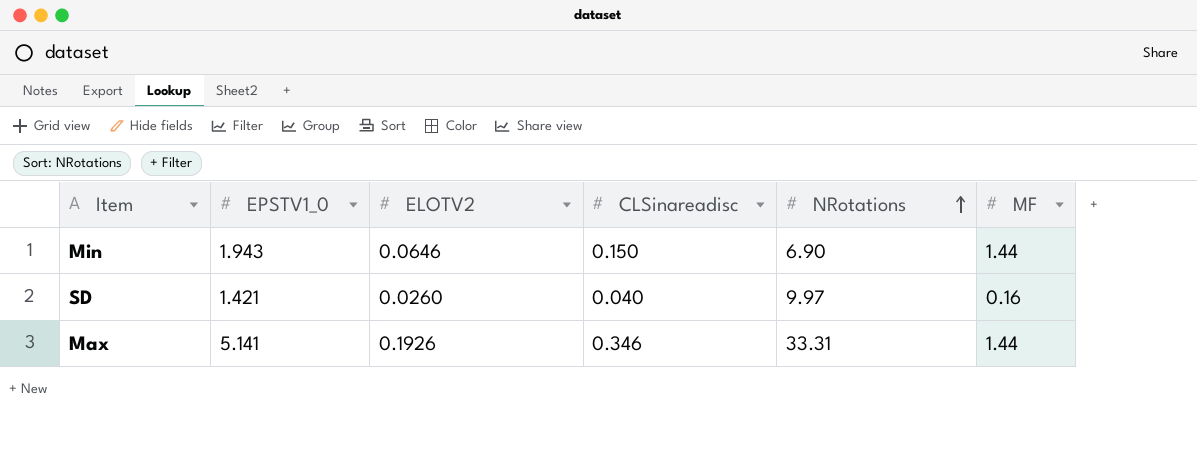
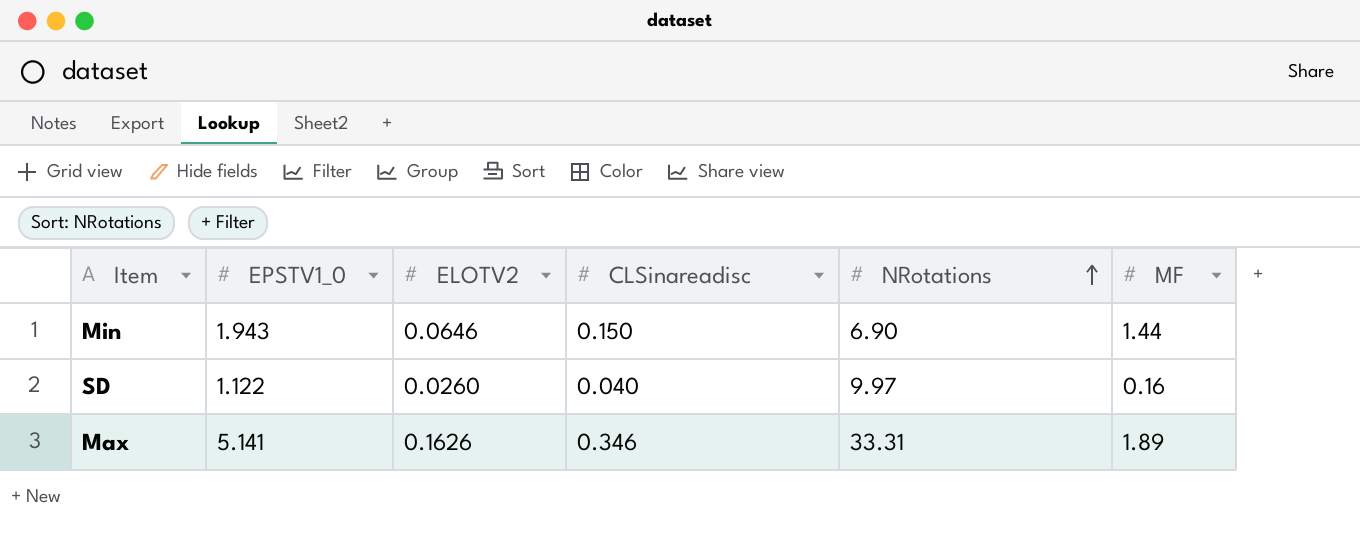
SD | EPSTV1_0: 1.421 -> 1.122
Max | ELOTV2: 0.1926 -> 0.1626
Max | MF: 1.44 -> 1.89

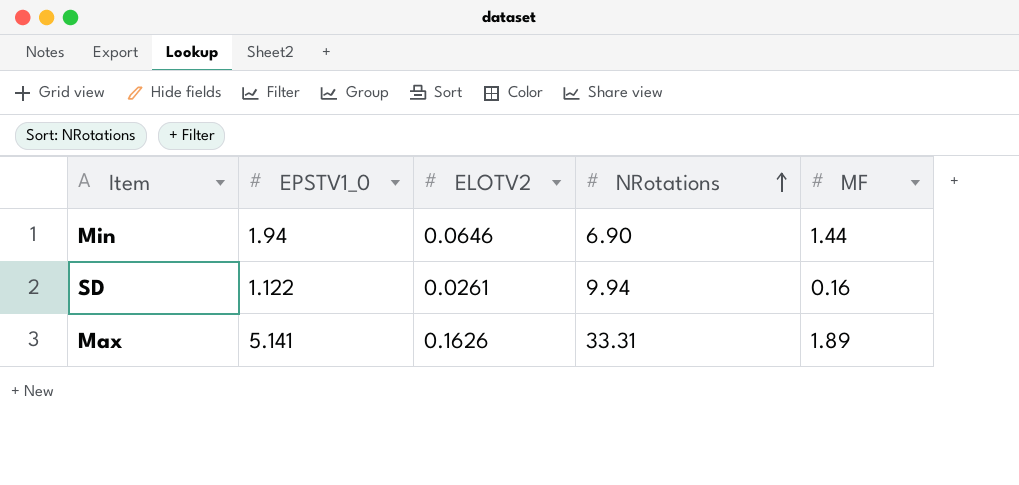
column CLSinareadisc | position: 4 -> none
Min | EPSTV1_0: 1.943 -> 1.94
SD | ELOTV2: 0.0260 -> 0.0261
SD | NRotations: 9.97 -> 9.94

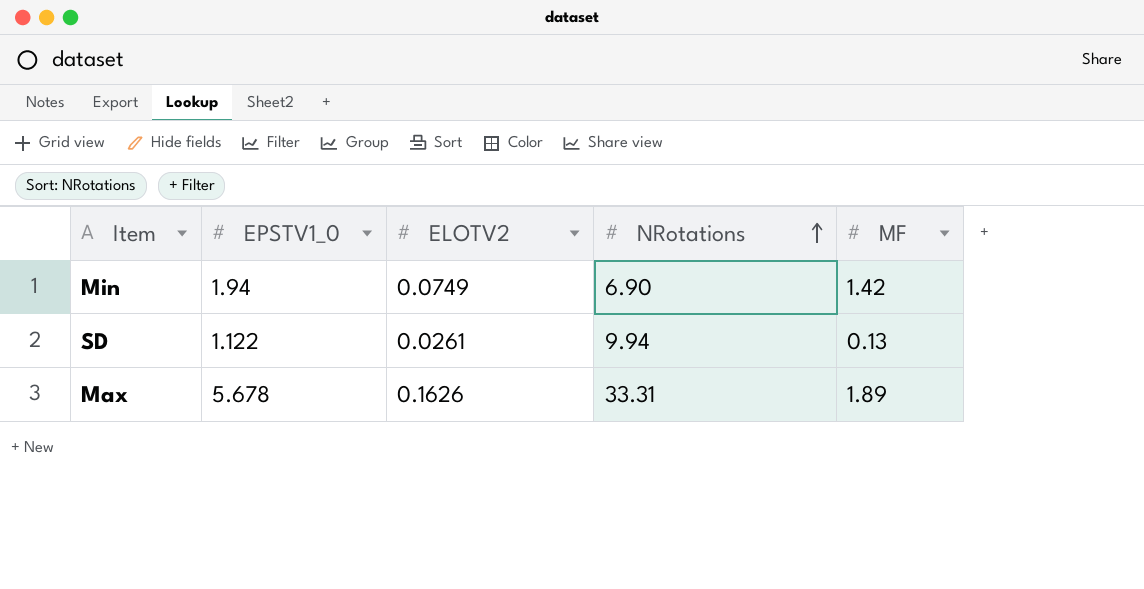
Min | ELOTV2: 0.0646 -> 0.0749
Min | MF: 1.44 -> 1.42
SD | MF: 0.16 -> 0.13
Max | EPSTV1_0: 5.141 -> 5.678

